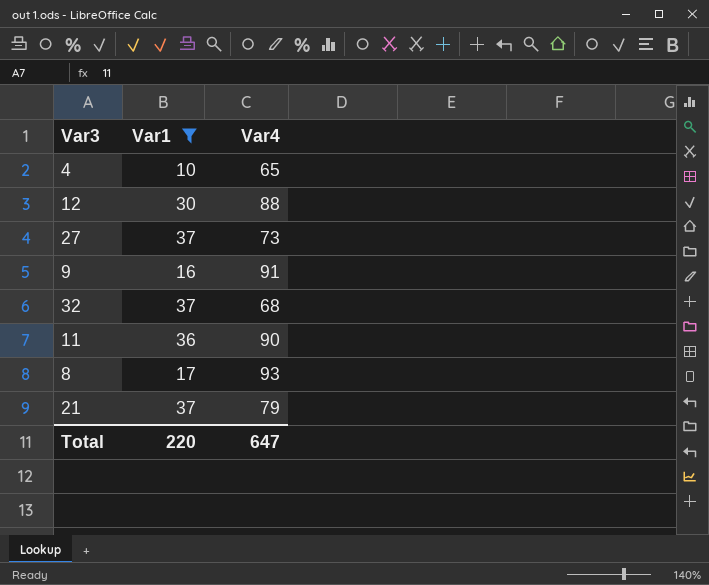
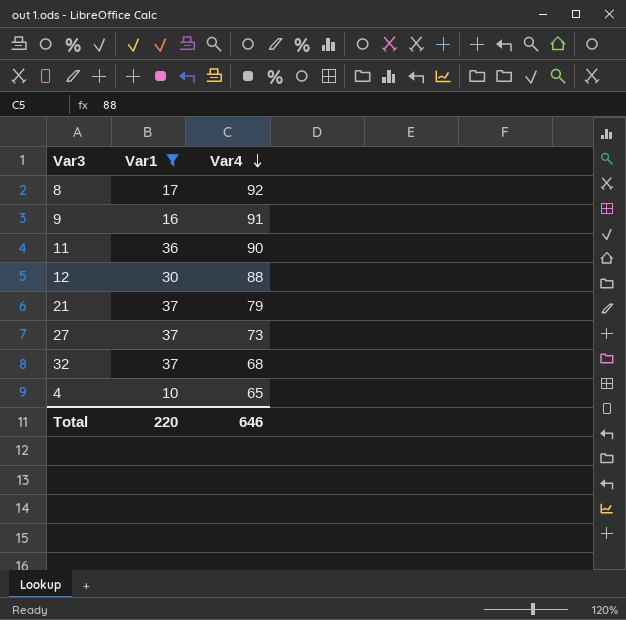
row order: none -> Var4 descending
8 | Var4: 93 -> 92
Total | Var4: 647 -> 646

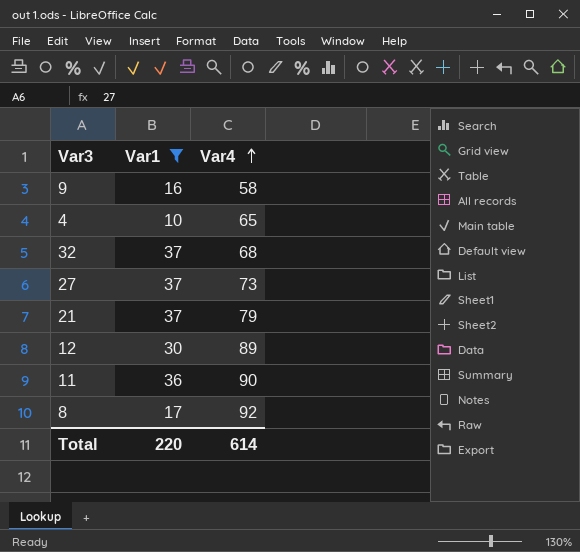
row order: Var4 descending -> Var4 ascending
9 | Var4: 91 -> 58
12 | Var4: 88 -> 89
Total | Var4: 646 -> 614

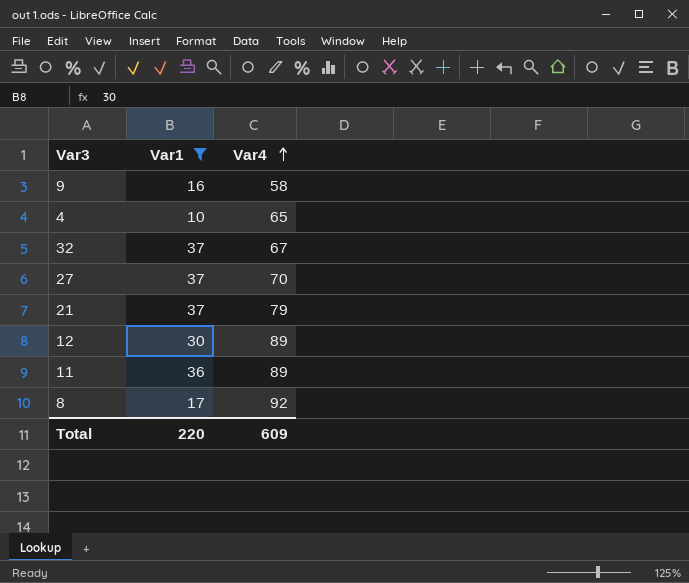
32 | Var4: 68 -> 67
27 | Var4: 73 -> 70
11 | Var4: 90 -> 89
Total | Var4: 614 -> 609

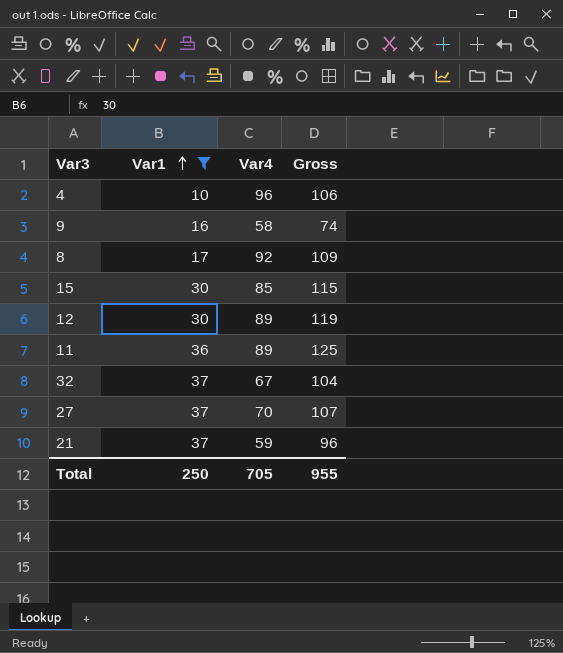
row order: Var4 ascending -> Var1 ascending
column Gross | formula: none -> [Var1] + [Var4]
4 | Var4: 65 -> 96
row 15: none -> 30 | 85 | 115
21 | Var4: 79 -> 59
Total | Var1: 220 -> 250
Total | Var4: 609 -> 705

